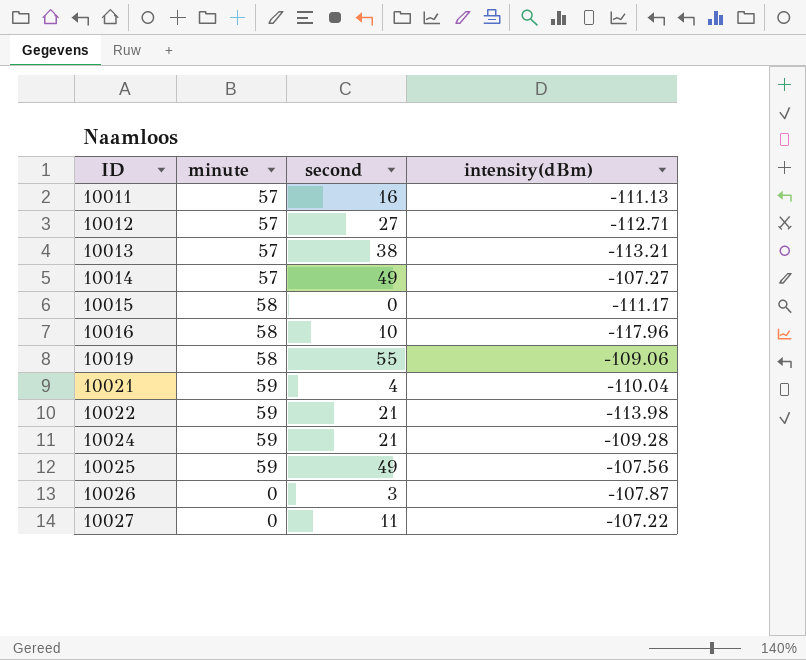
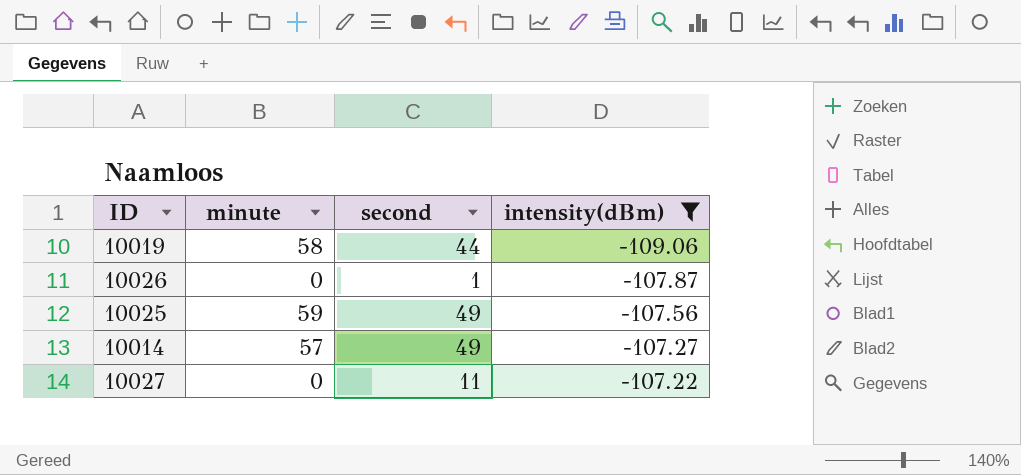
filter: none -> intensity(dBm) >= -109.06
row order: ID ascending -> intensity(dBm) ascending
10019 | second: 55 -> 44
10026 | second: 3 -> 1

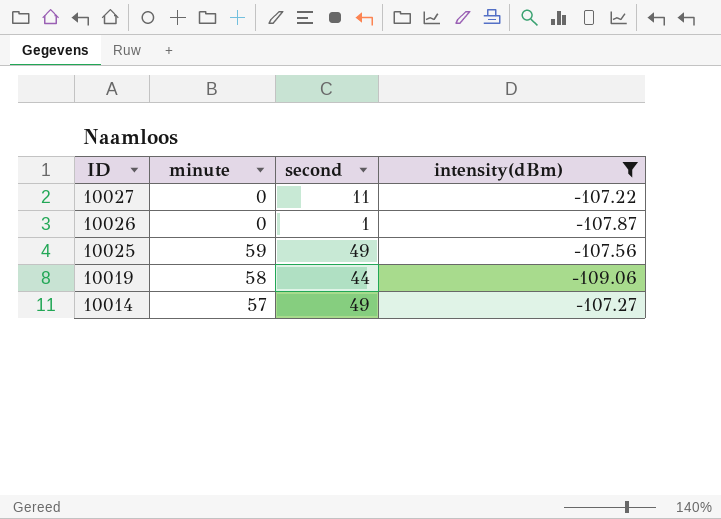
row order: intensity(dBm) ascending -> ID descending

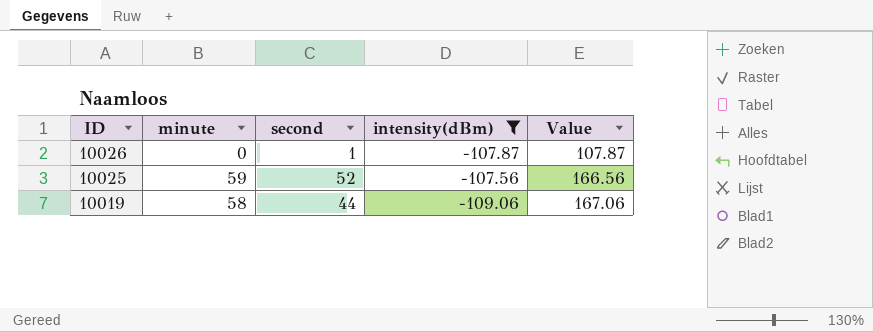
column Value | formula: none -> [minute] - [intensity(dBm)]
row 10027: 0 | 11 | -107.22 -> none
row 10014: 57 | 49 | -107.27 -> none
10025 | second: 49 -> 52

